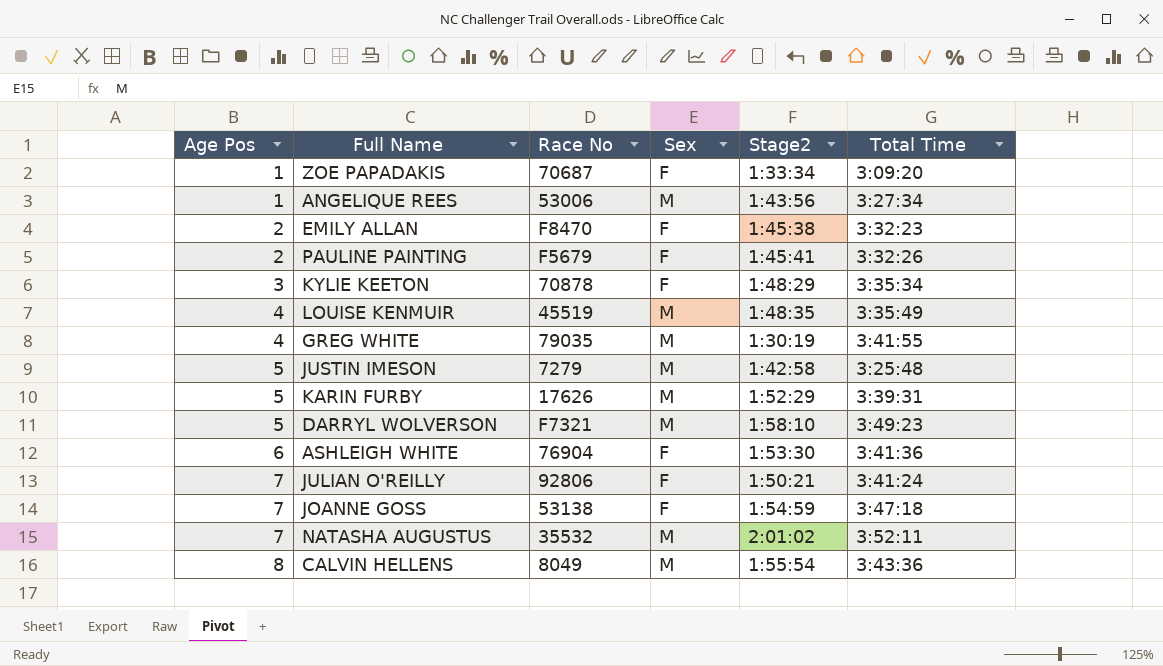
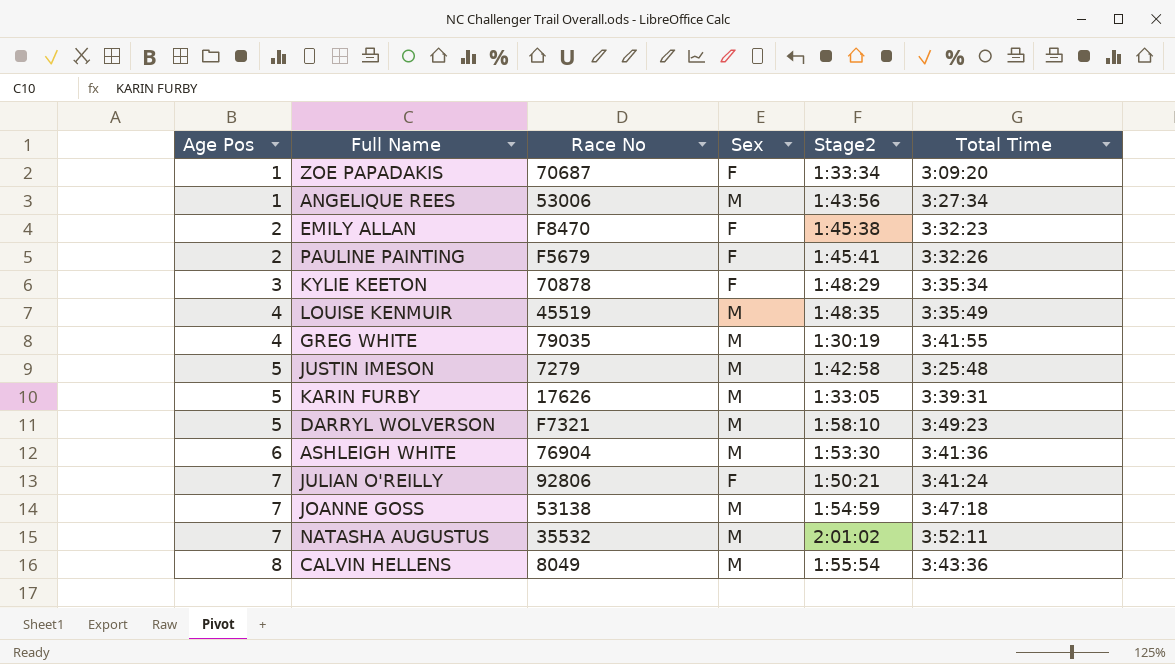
KARIN FURBY | Stage2: 1:52:29 -> 1:33:05
ASHLEIGH WHITE | Sex: F -> M
JOANNE GOSS | Sex: F -> M

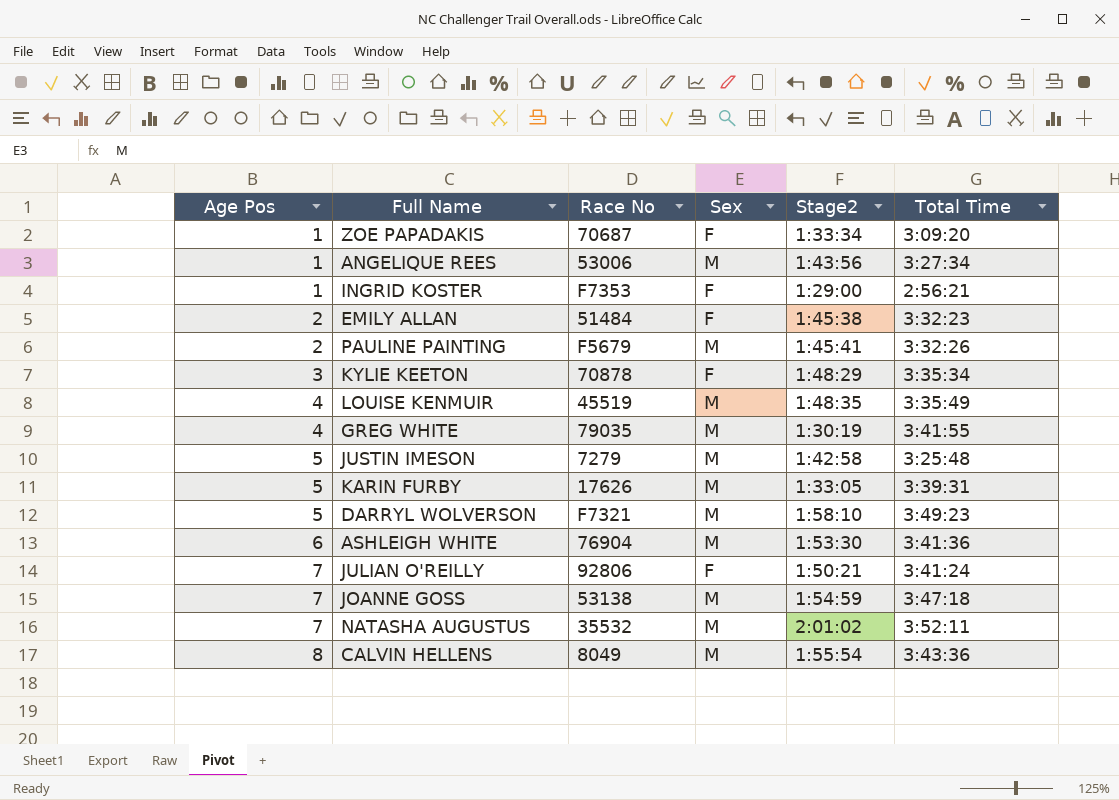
row INGRID KOSTER: none -> 1 | F7353 | F | 1:29:00 | 2:56:21
EMILY ALLAN | Race No: F8470 -> 51484
PAULINE PAINTING | Sex: F -> M

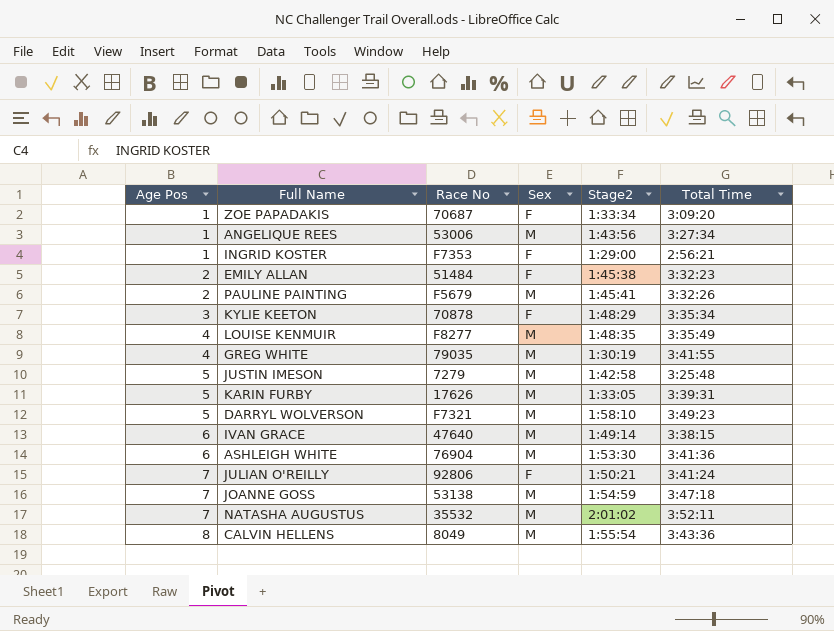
LOUISE KENMUIR | Race No: 45519 -> F8277
row IVAN GRACE: none -> 6 | 47640 | M | 1:49:14 | 3:38:15

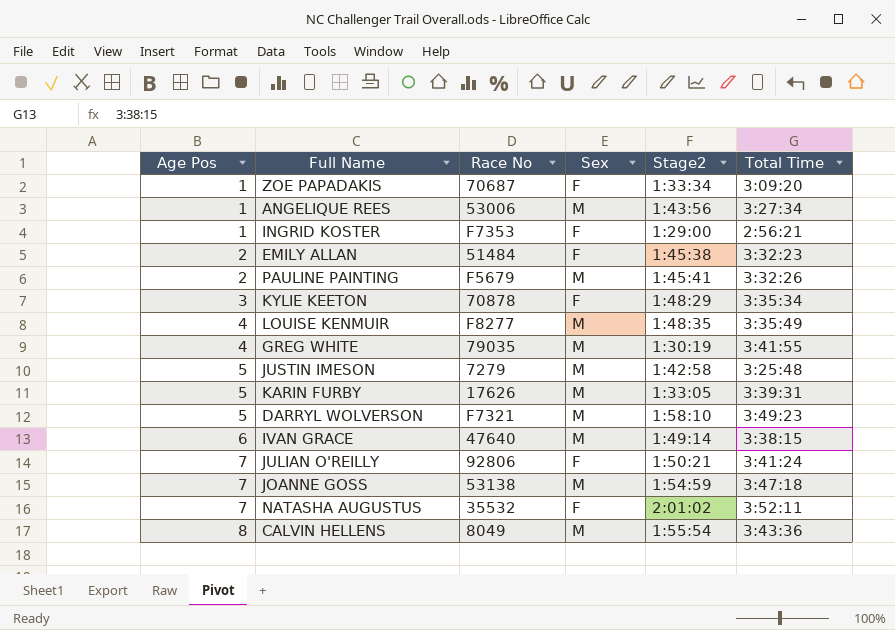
row ASHLEIGH WHITE: 6 | 76904 | M | 1:53:30 | 3:41:36 -> none
NATASHA AUGUSTUS | Sex: M -> F

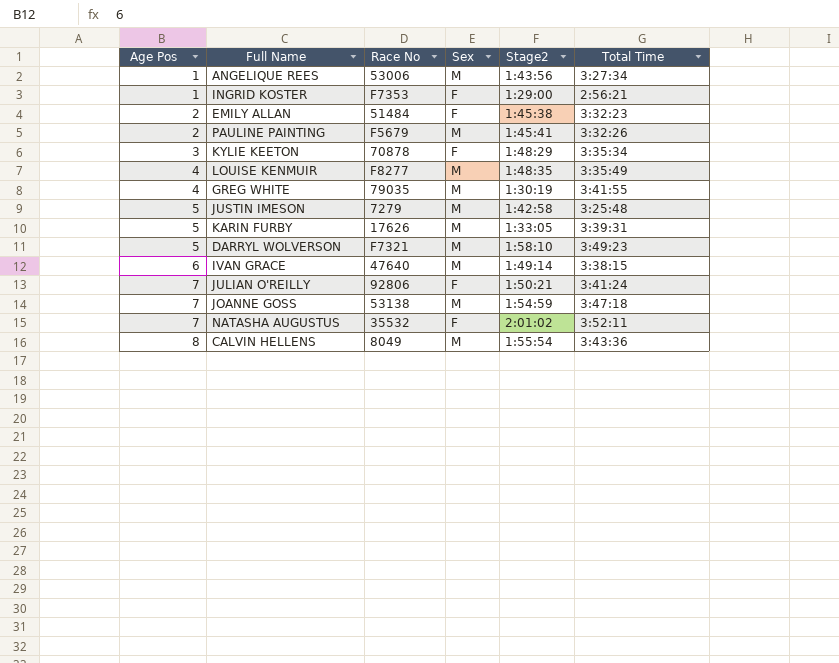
row ZOE PAPADAKIS: 1 | 70687 | F | 1:33:34 | 3:09:20 -> none

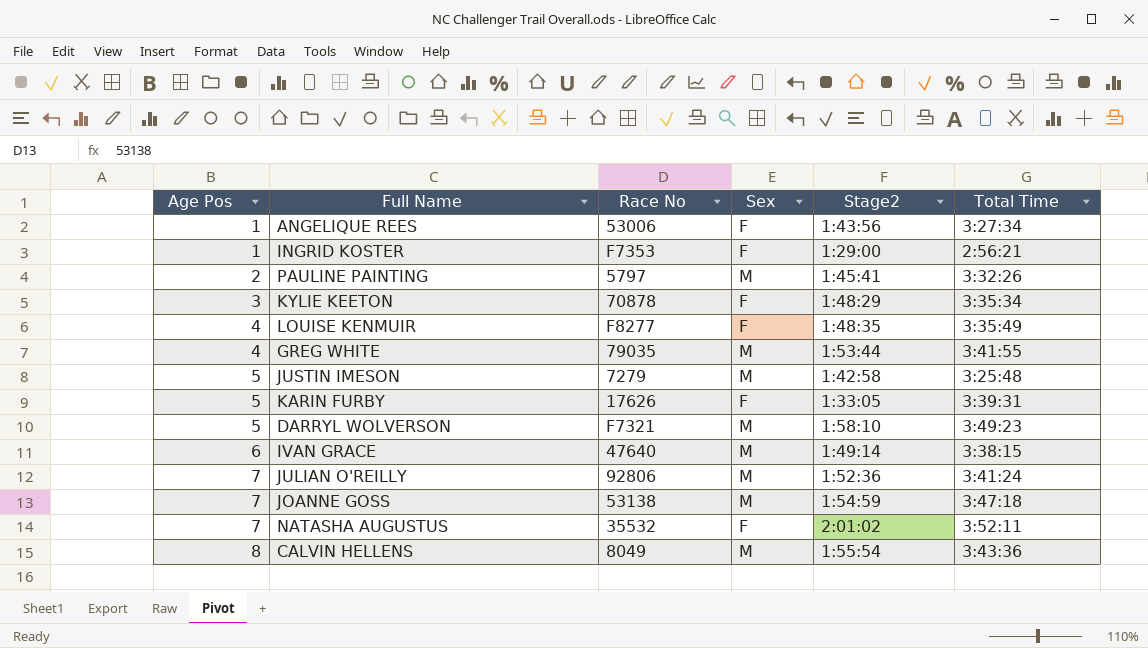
row EMILY ALLAN: 2 | 51484 | F | 1:45:38 | 3:32:23 -> none
ANGELIQUE REES | Sex: M -> F
PAULINE PAINTING | Race No: F5679 -> 5797
LOUISE KENMUIR | Sex: M -> F
GREG WHITE | Stage2: 1:30:19 -> 1:53:44
KARIN FURBY | Sex: M -> F
JULIAN O'REILLY | Sex: F -> M
JULIAN O'REILLY | Stage2: 1:50:21 -> 1:52:36

